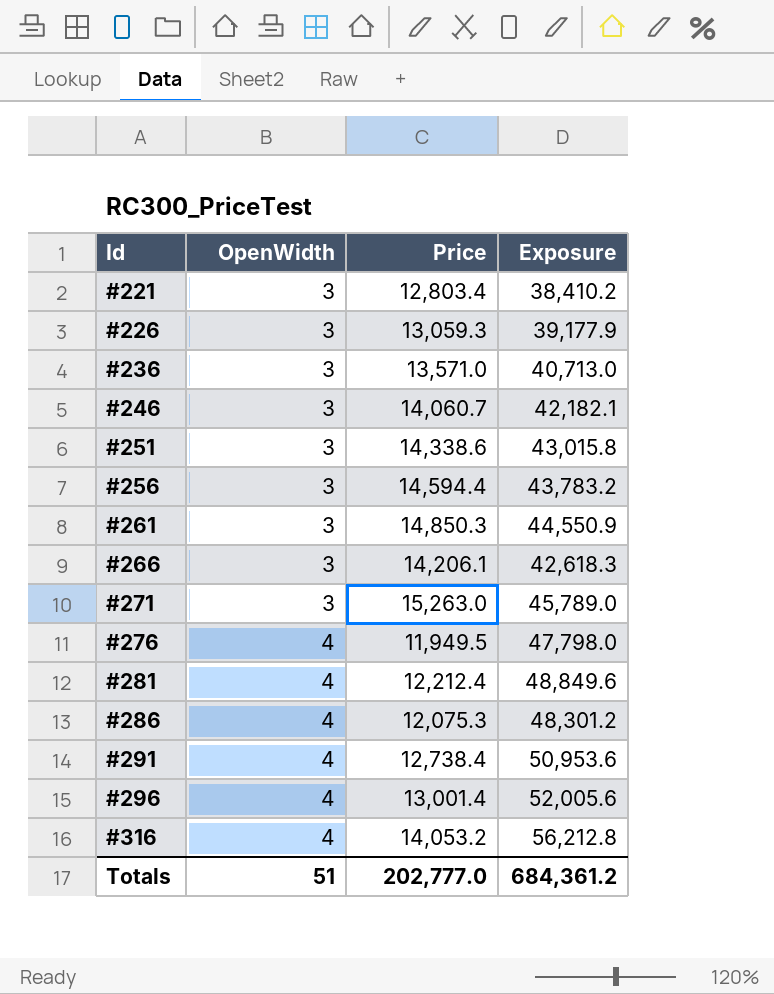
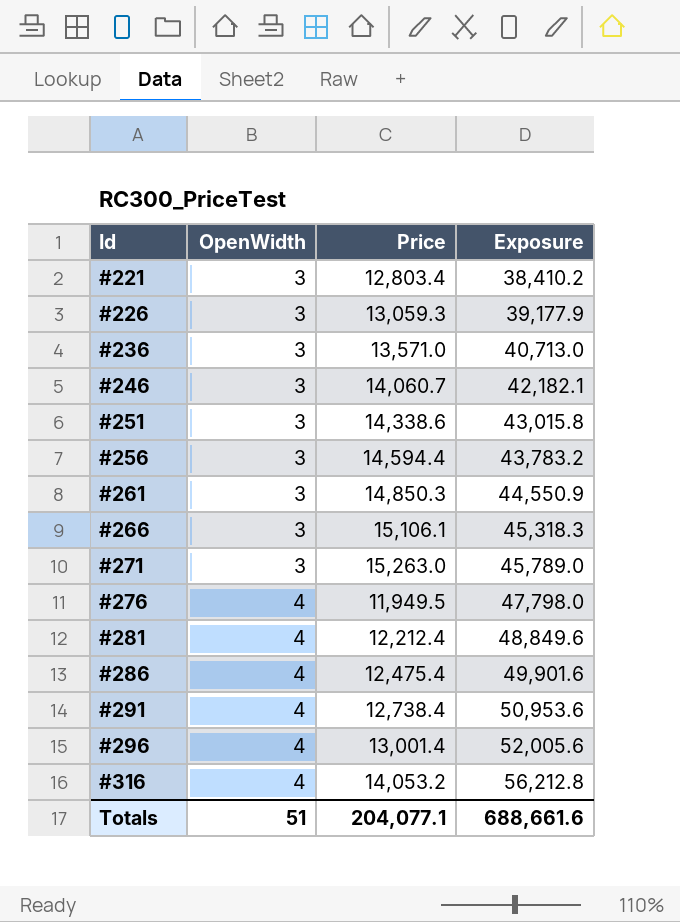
#266 | Price: 14,206.1 -> 15,106.1
#266 | Exposure: 42,618.3 -> 45,318.3
#286 | Price: 12,075.3 -> 12,475.4
#286 | Exposure: 48,301.2 -> 49,901.6
Totals | Price: 202,777.0 -> 204,077.1
Totals | Exposure: 684,361.2 -> 688,661.6

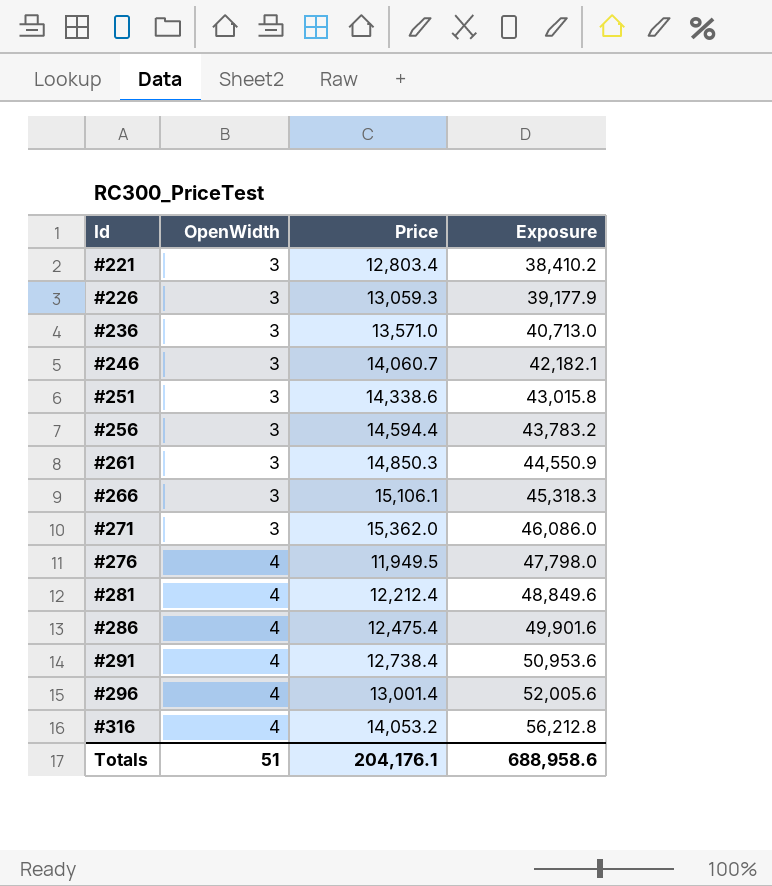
#271 | Price: 15,263.0 -> 15,362.0
#271 | Exposure: 45,789.0 -> 46,086.0
Totals | Price: 204,077.1 -> 204,176.1
Totals | Exposure: 688,661.6 -> 688,958.6

